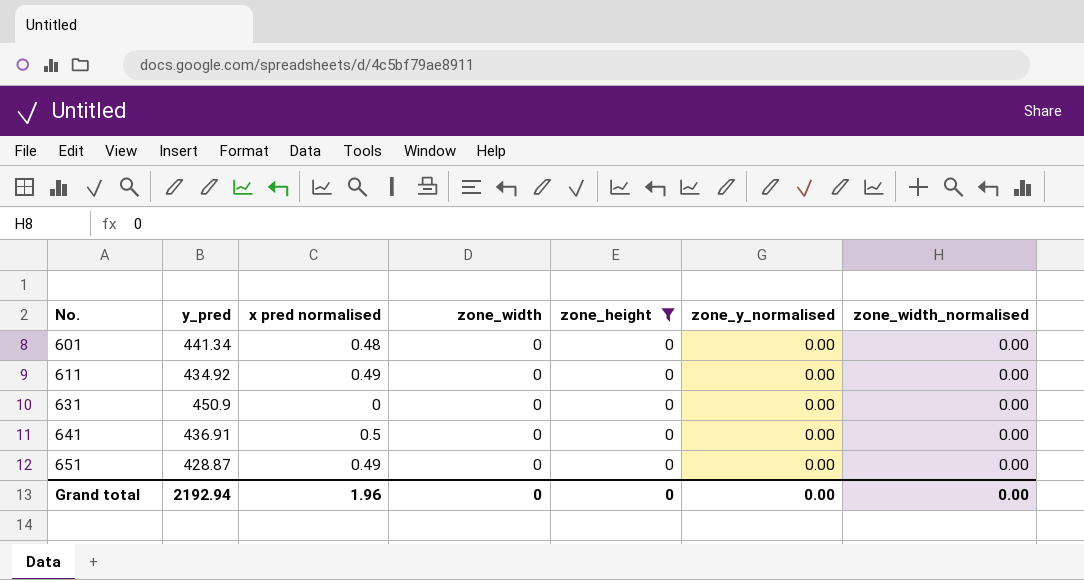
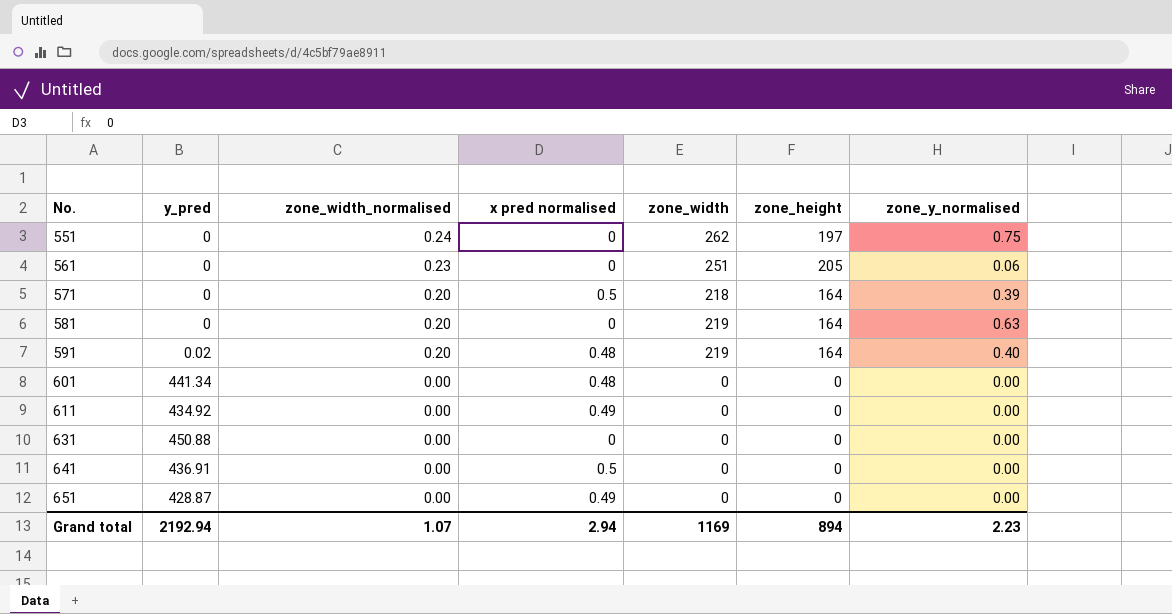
filter: zone_height = 0 -> none
column zone_width_normalised | position: 7 -> 3
631 | y_pred: 450.9 -> 450.88
Grand total | zone_width_normalised: 0.00 -> 1.07
Grand total | x pred normalised: 1.96 -> 2.94
Grand total | zone_width: 0 -> 1169
Grand total | zone_height: 0 -> 894
Grand total | zone_y_normalised: 0.00 -> 2.23

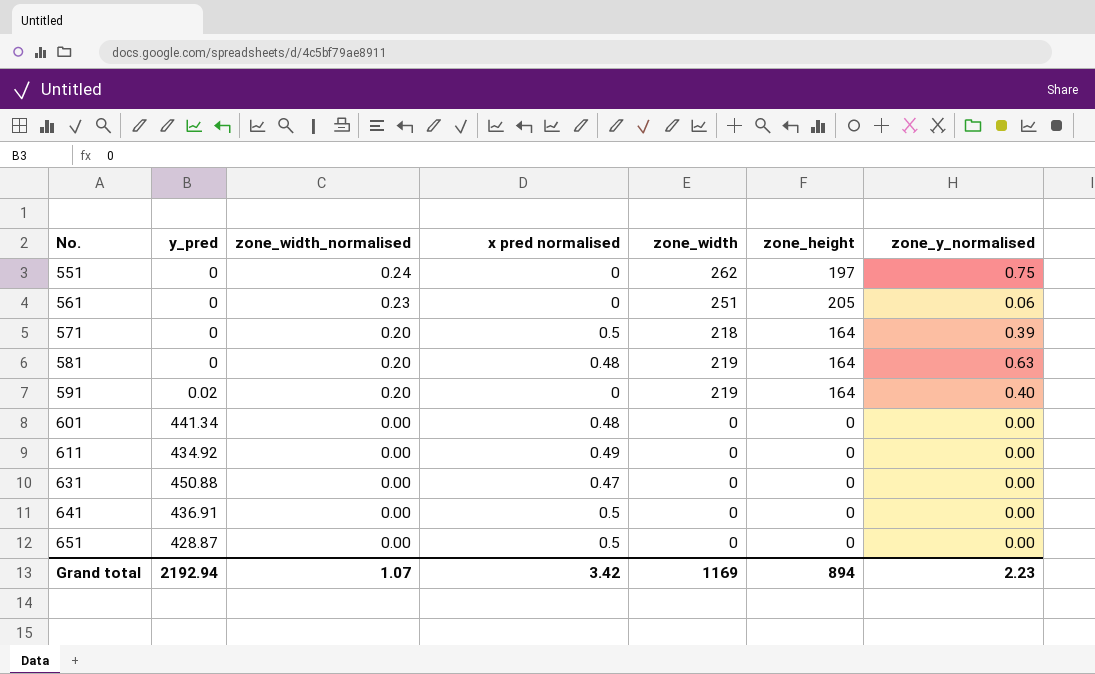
581 | x pred normalised: 0 -> 0.48
591 | x pred normalised: 0.48 -> 0
631 | x pred normalised: 0 -> 0.47
651 | x pred normalised: 0.49 -> 0.5
Grand total | x pred normalised: 2.94 -> 3.42

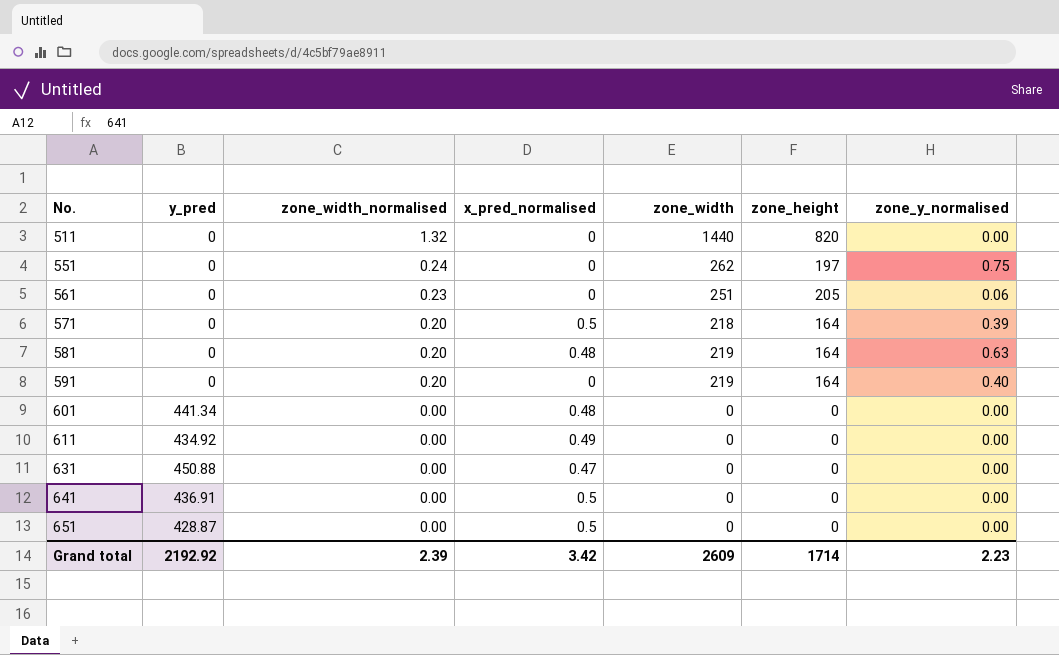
column name: x pred normalised -> x_pred_normalised
row 511: none -> 0 | 1.32 | 0 | 1440 | 820 | 0.00
591 | y_pred: 0.02 -> 0
Grand total | y_pred: 2192.94 -> 2192.92
Grand total | zone_width_normalised: 1.07 -> 2.39
Grand total | zone_width: 1169 -> 2609
Grand total | zone_height: 894 -> 1714

